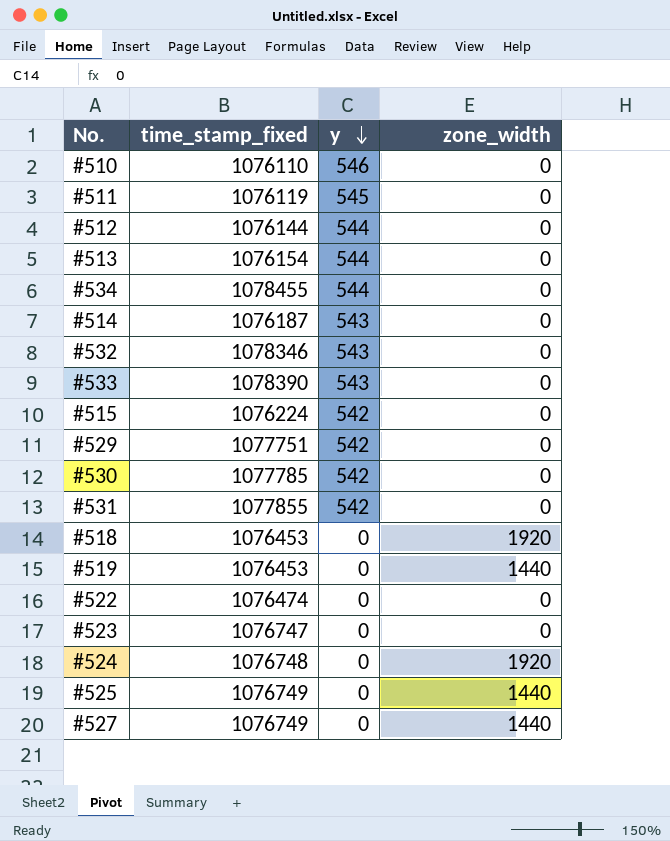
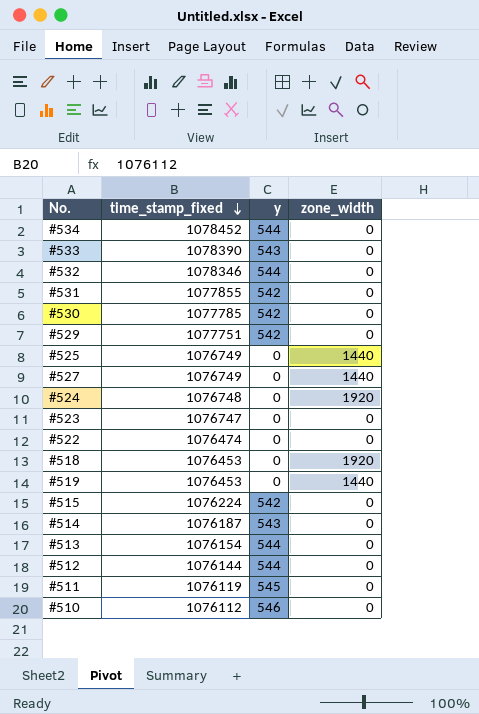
row order: y descending -> time_stamp_fixed descending
#534 | time_stamp_fixed: 1078455 -> 1078452
#532 | y: 543 -> 544
#510 | time_stamp_fixed: 1076110 -> 1076112

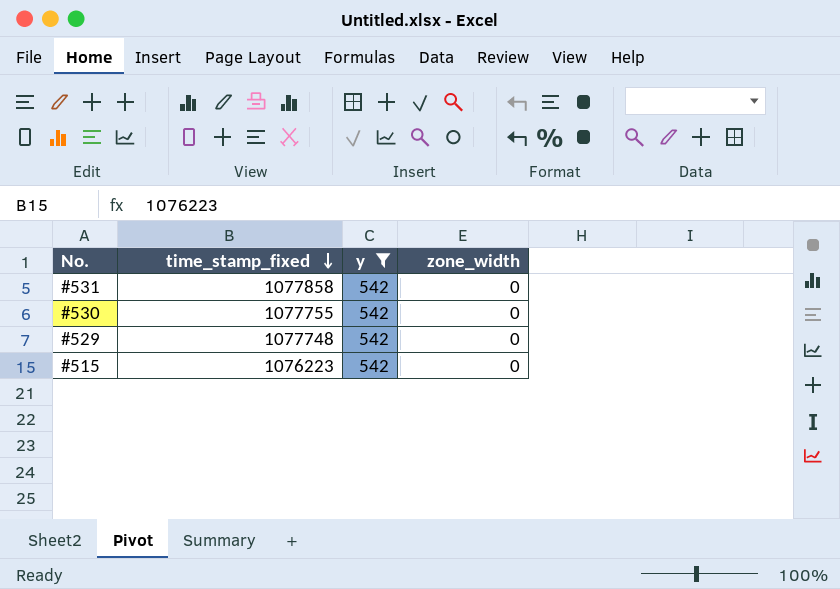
filter: none -> y = 542
#531 | time_stamp_fixed: 1077855 -> 1077858
#530 | time_stamp_fixed: 1077785 -> 1077755
#529 | time_stamp_fixed: 1077751 -> 1077748
#515 | time_stamp_fixed: 1076224 -> 1076223

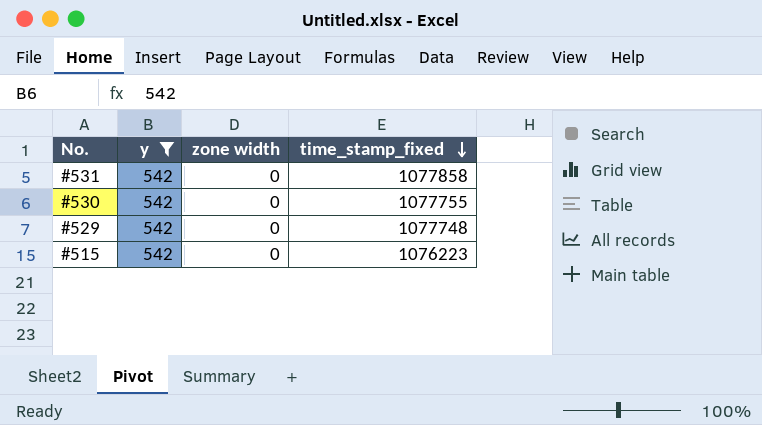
column name: zone_width -> zone width
column time_stamp_fixed | position: 2 -> 4

